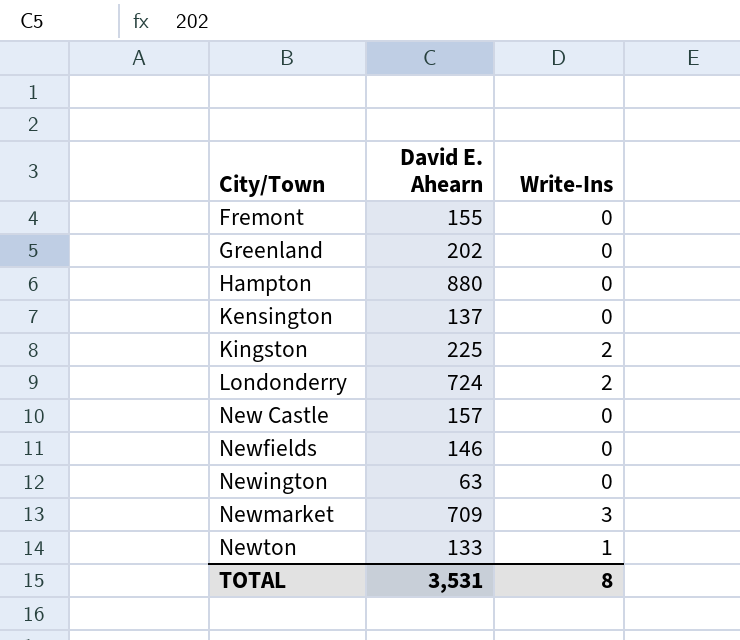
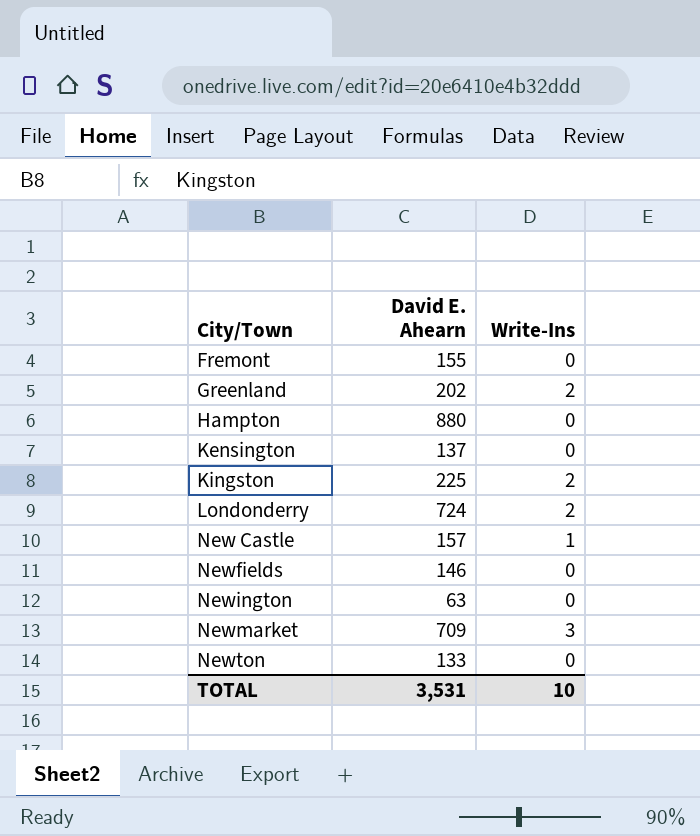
Greenland | Write-Ins: 0 -> 2
New Castle | Write-Ins: 0 -> 1
Newton | Write-Ins: 1 -> 0
TOTAL | Write-Ins: 8 -> 10

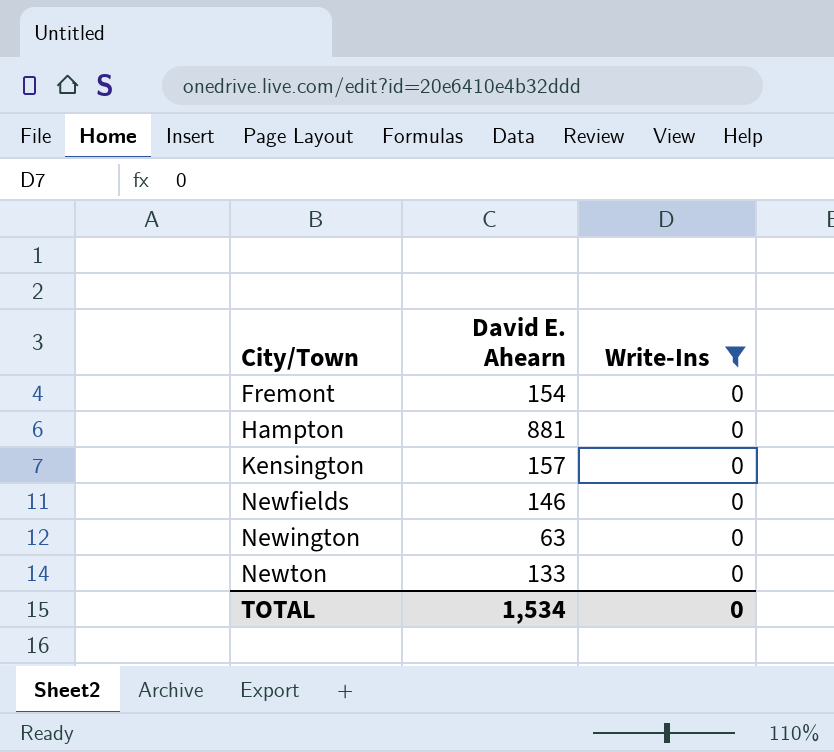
filter: none -> Write-Ins = 0
Fremont | David E. Ahearn: 155 -> 154
Hampton | David E. Ahearn: 880 -> 881
Kensington | David E. Ahearn: 137 -> 157
TOTAL | David E. Ahearn: 3,531 -> 1,534
TOTAL | Write-Ins: 10 -> 0

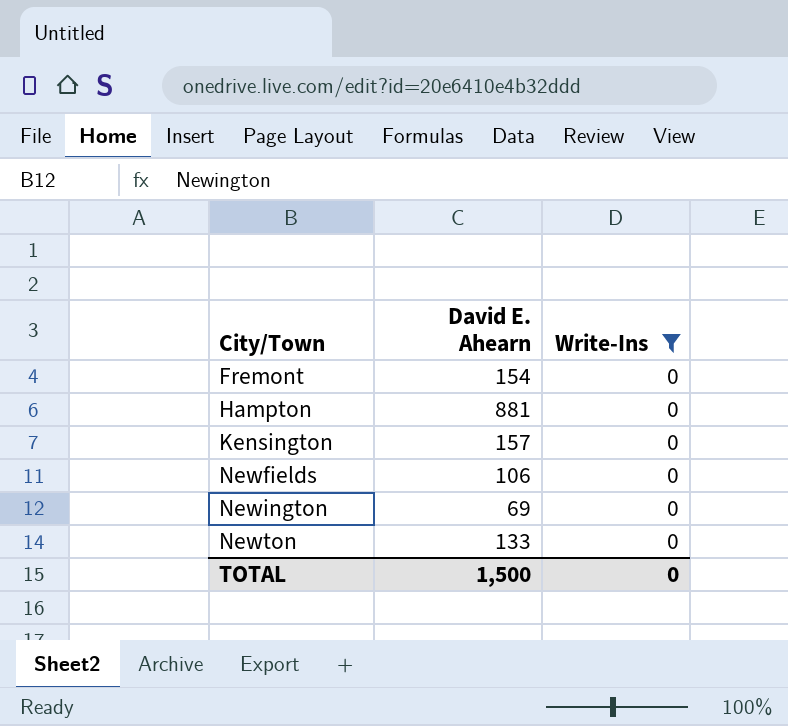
Newfields | David E. Ahearn: 146 -> 106
Newington | David E. Ahearn: 63 -> 69
TOTAL | David E. Ahearn: 1,534 -> 1,500

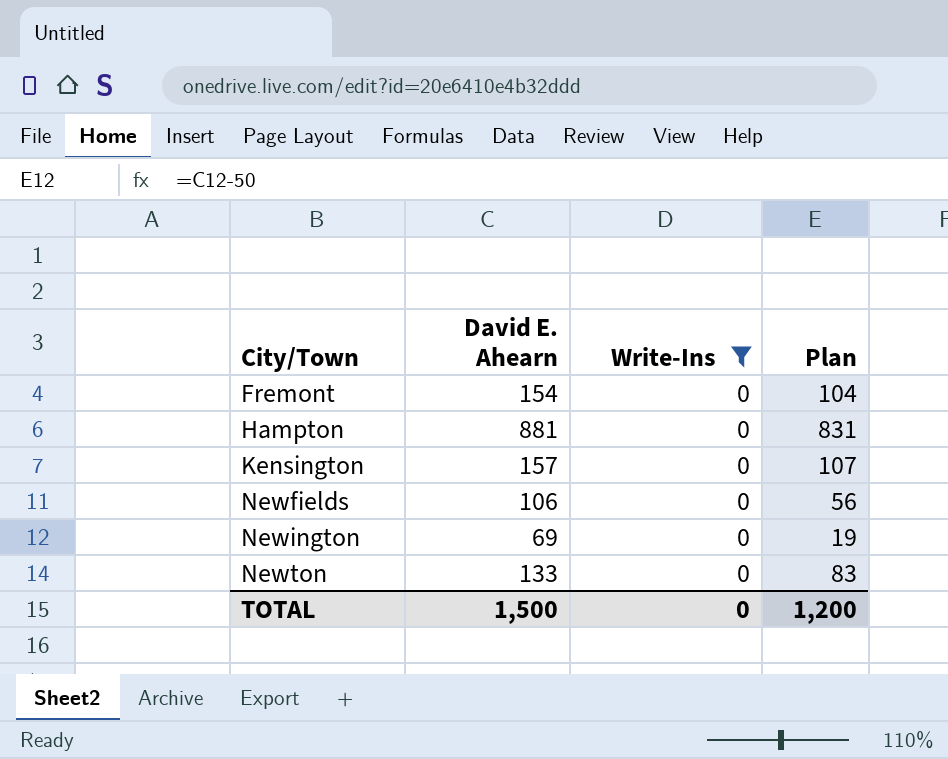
column Plan | formula: none -> [David E. Ahearn] - 50

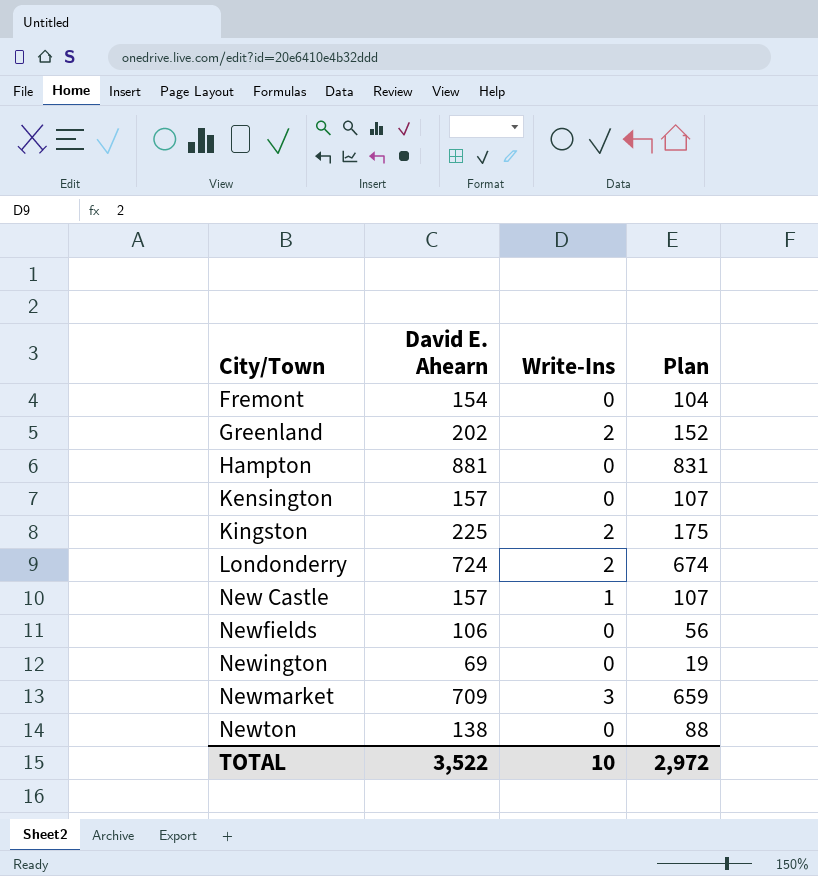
filter: Write-Ins = 0 -> none
Newton | David E. Ahearn: 133 -> 138
Newton | Plan: 83 -> 88
TOTAL | David E. Ahearn: 1,500 -> 3,522
TOTAL | Write-Ins: 0 -> 10
TOTAL | Plan: 1,200 -> 2,972

